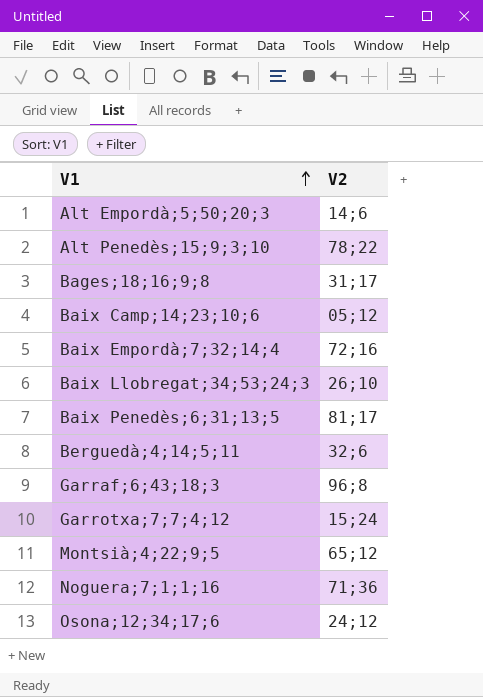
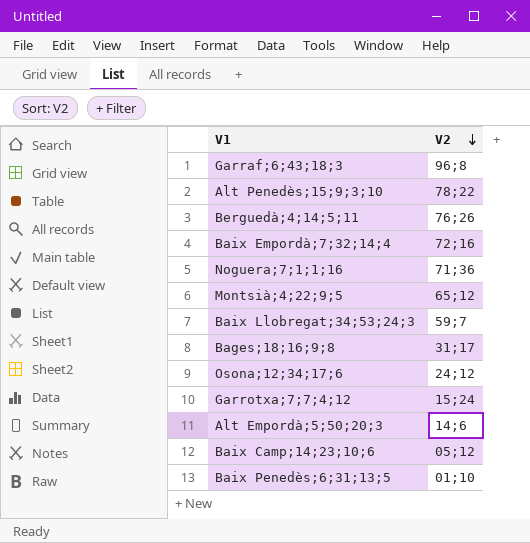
row order: V1 ascending -> V2 descending
Berguedà;4;14;5;11 | V2: 32;6 -> 76;26
Baix Llobregat;34;53;24;3 | V2: 26;10 -> 59;7
Baix Penedès;6;31;13;5 | V2: 81;17 -> 01;10

